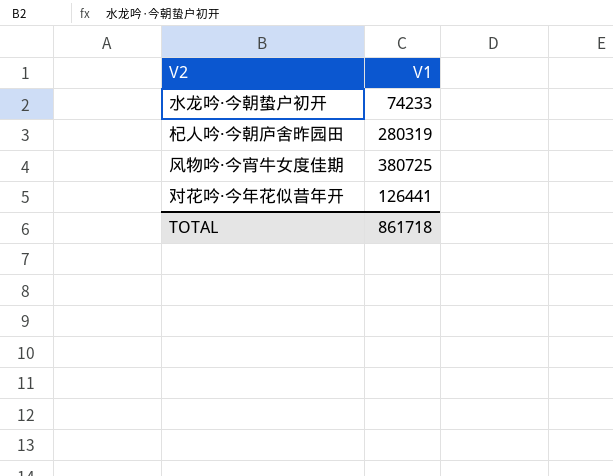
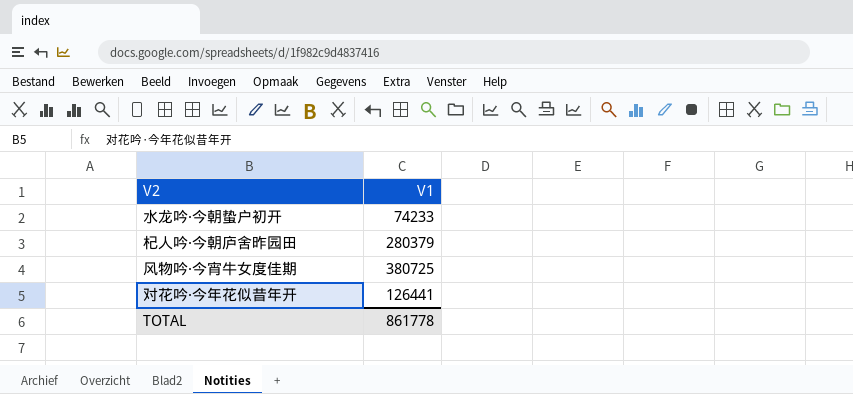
杞人吟·今朝庐舍昨园田 | V1: 280319 -> 280379
TOTAL | V1: 861718 -> 861778

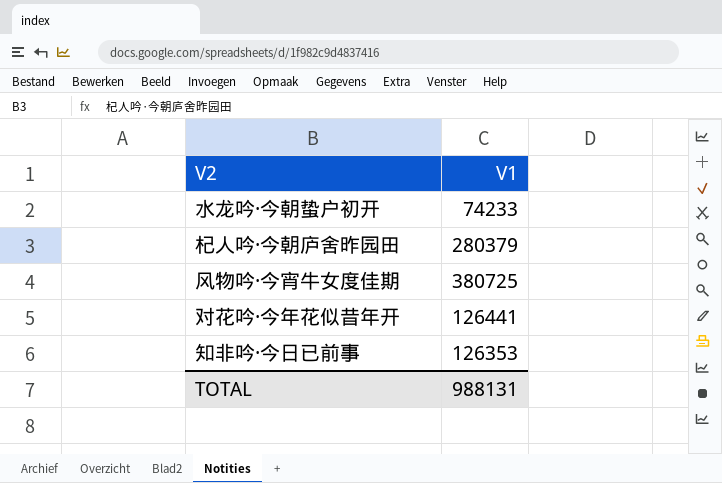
row 知非吟·今日已前事: none -> 126353
TOTAL | V1: 861778 -> 988131

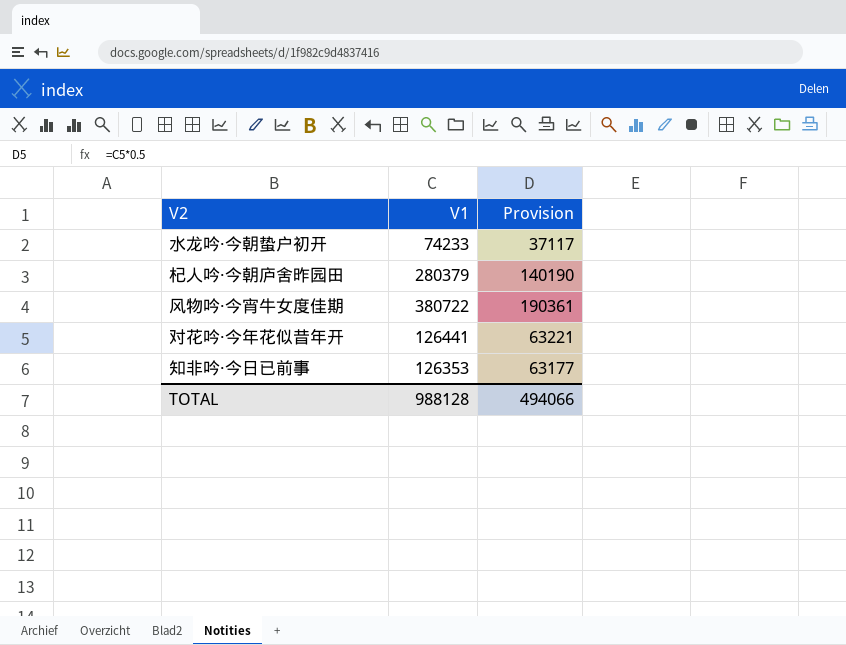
column Provision | formula: none -> [V1] * 0.5
风物吟·今宵牛女度佳期 | V1: 380725 -> 380722
TOTAL | V1: 988131 -> 988128

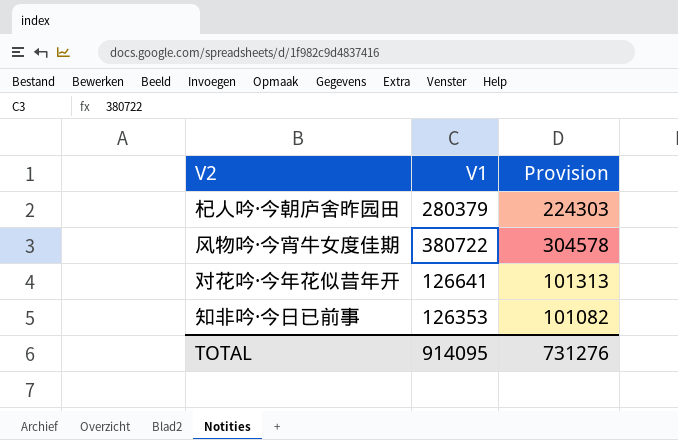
column Provision | formula: [V1] * 0.5 -> [V1] * 0.8
row 水龙吟·今朝蛰户初开: 74233 | 37117 -> none
对花吟·今年花似昔年开 | V1: 126441 -> 126641
TOTAL | V1: 988128 -> 914095
TOTAL | Provision: 494066 -> 731276

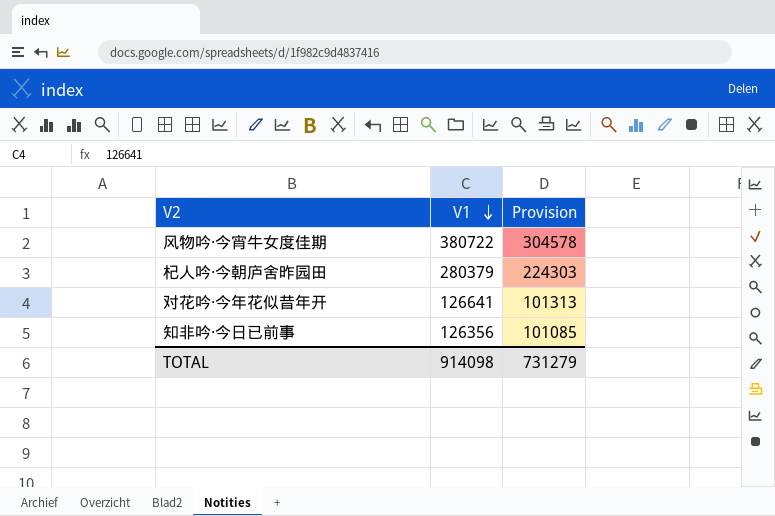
row order: none -> V1 descending
知非吟·今日已前事 | V1: 126353 -> 126356
知非吟·今日已前事 | Provision: 101082 -> 101085
TOTAL | V1: 914095 -> 914098
TOTAL | Provision: 731276 -> 731279

